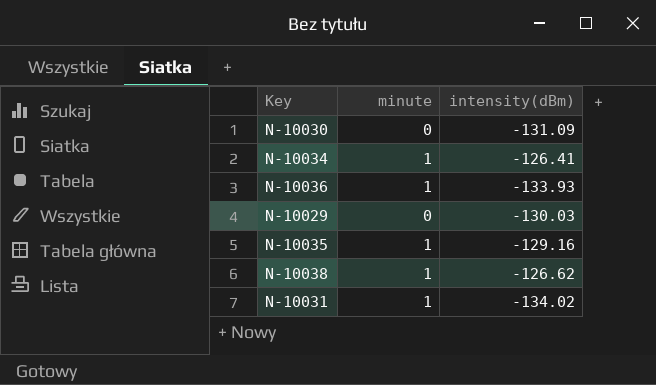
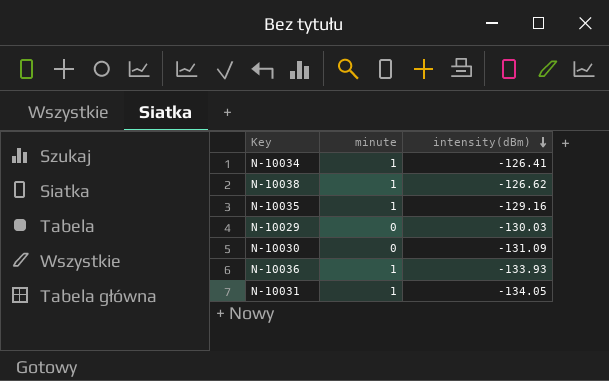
row order: none -> intensity(dBm) descending
N-10031 | intensity(dBm): -134.02 -> -134.05

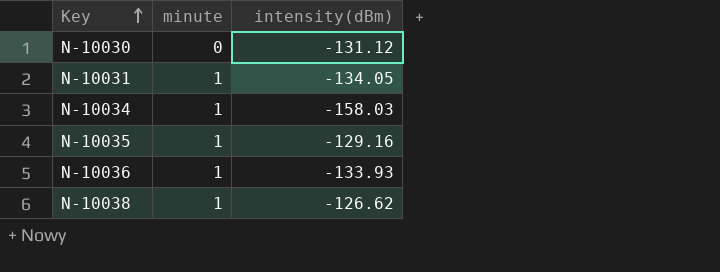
row order: intensity(dBm) descending -> Key ascending
row N-10029: 0 | -130.03 -> none
N-10030 | intensity(dBm): -131.09 -> -131.12
N-10034 | intensity(dBm): -126.41 -> -158.03

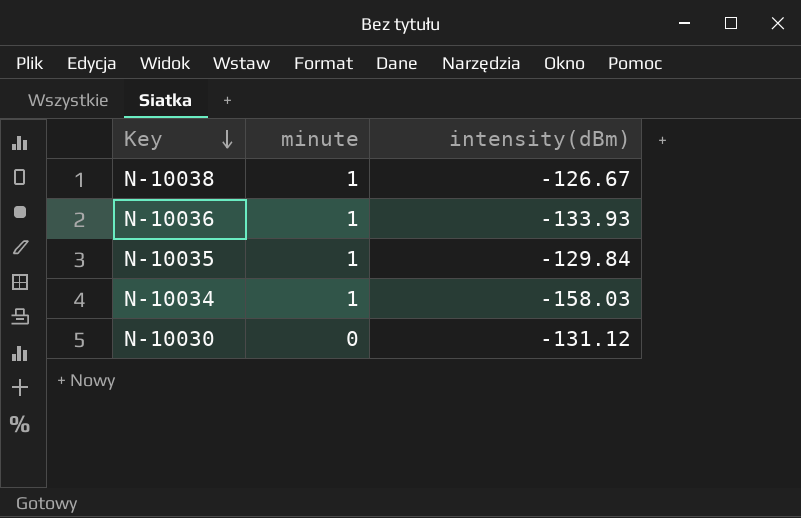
row order: Key ascending -> Key descending
row N-10031: 1 | -134.05 -> none
N-10038 | intensity(dBm): -126.62 -> -126.67
N-10035 | intensity(dBm): -129.16 -> -129.84

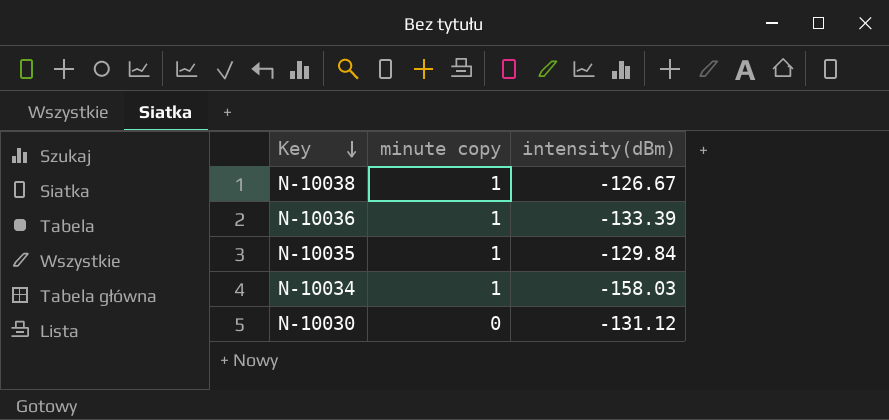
column name: minute -> minute copy
N-10036 | intensity(dBm): -133.93 -> -133.39

